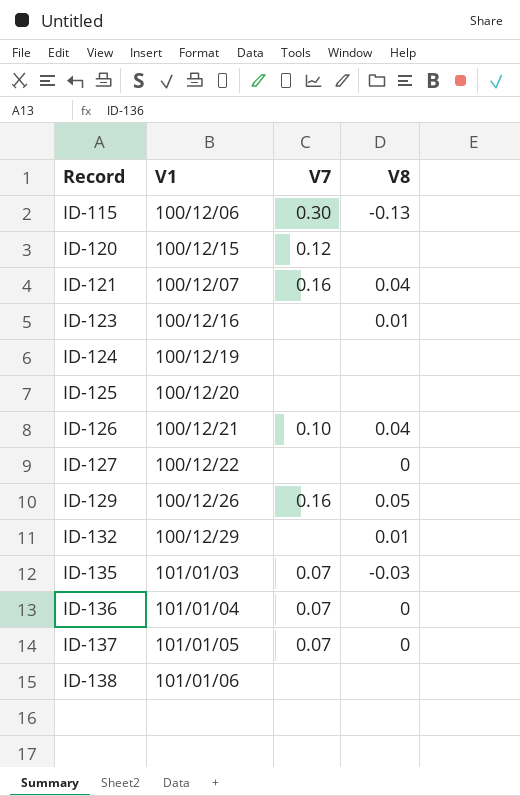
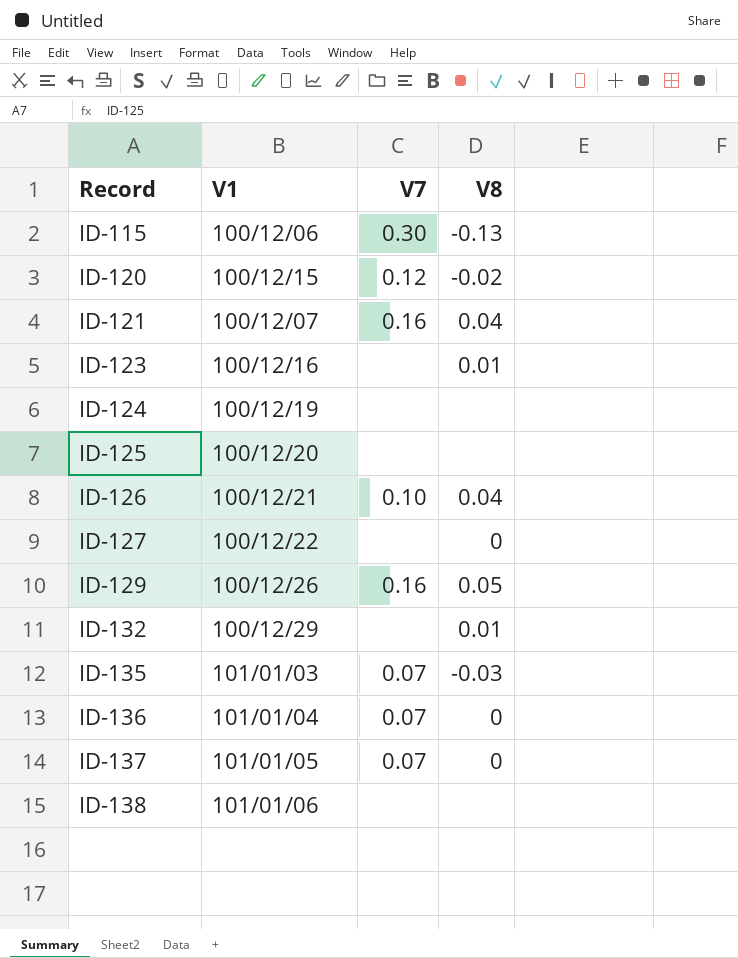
ID-120 | V8: none -> -0.02

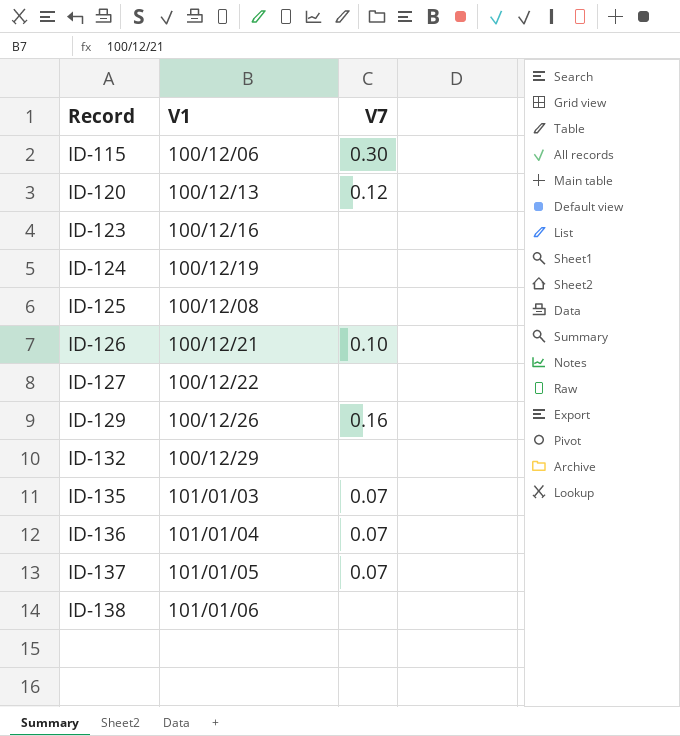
column V8 | position: 4 -> none
row ID-121: 100/12/07 | 0.16 | 0.04 -> none
ID-120 | V1: 100/12/15 -> 100/12/13
ID-125 | V1: 100/12/20 -> 100/12/08

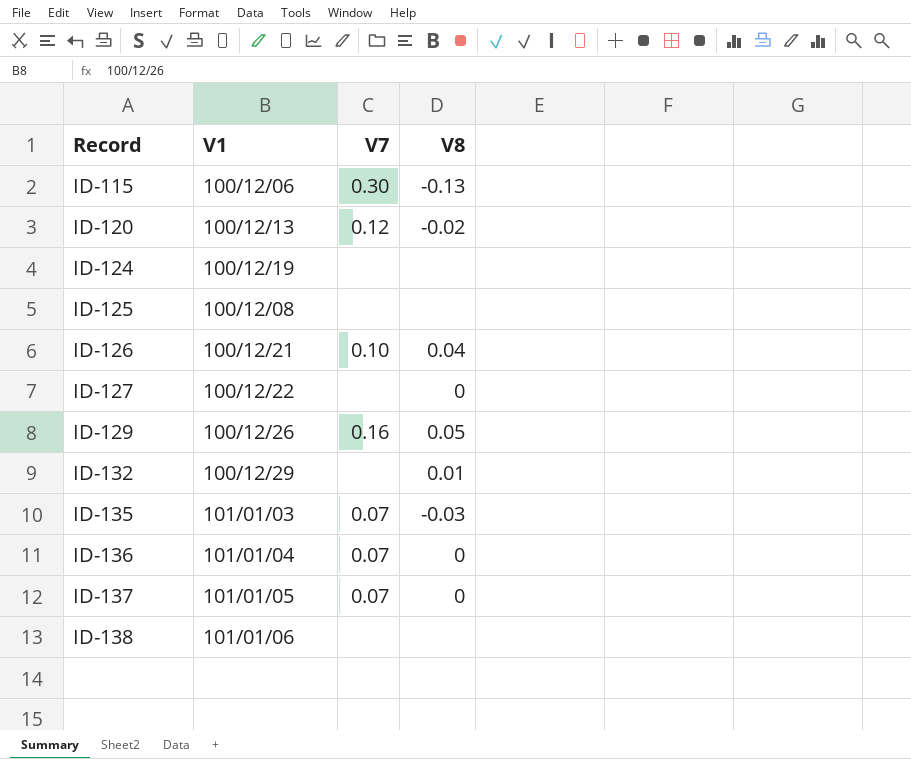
column V8 | position: none -> 4
row ID-123: 100/12/16 | none -> none

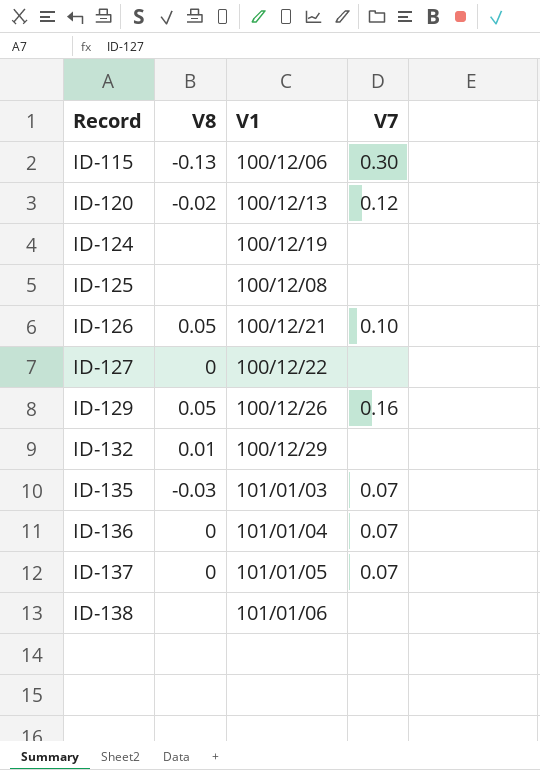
column V8 | position: 4 -> 2
ID-126 | V8: 0.04 -> 0.05

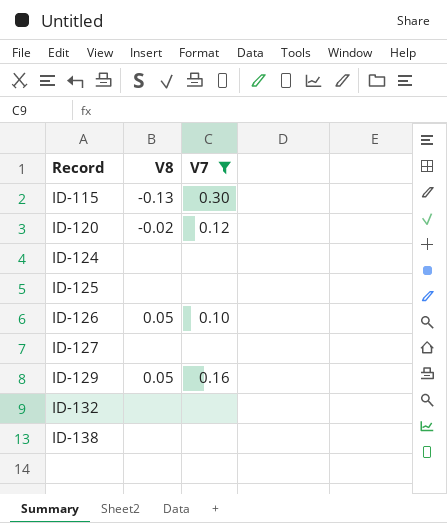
filter: none -> V7 != 0.07
column V1 | position: 3 -> none
ID-127 | V8: 0 -> none
ID-132 | V8: 0.01 -> none

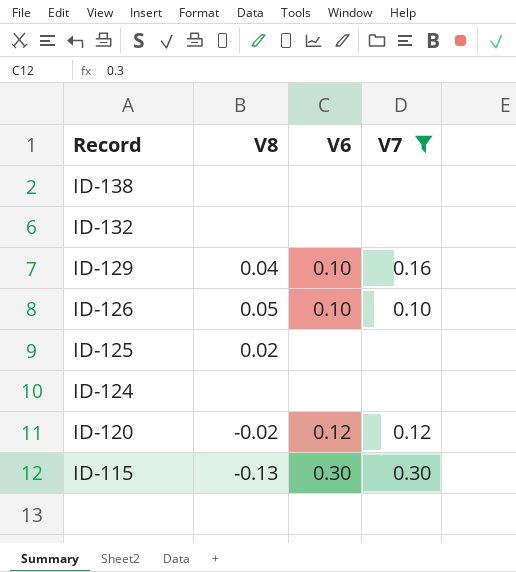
row order: Record ascending -> Record descending
column V6 | position: none -> 3
row ID-127: none | none -> none
ID-129 | V8: 0.05 -> 0.04
ID-125 | V8: none -> 0.02

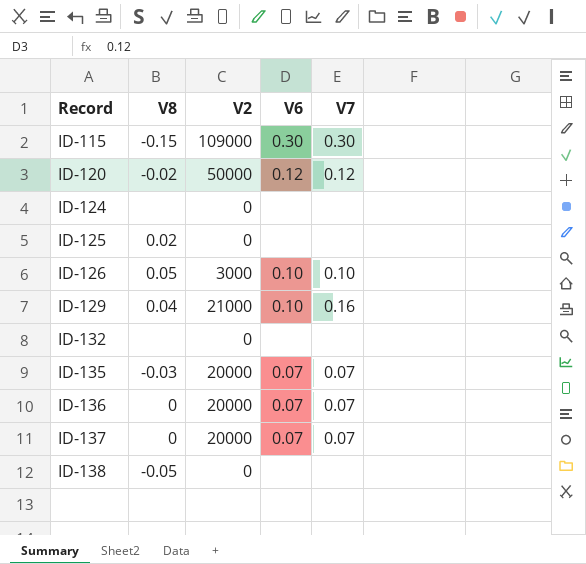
filter: V7 != 0.07 -> none
row order: Record descending -> Record ascending
column V2 | position: none -> 3
ID-115 | V8: -0.13 -> -0.15
ID-138 | V8: none -> -0.05

